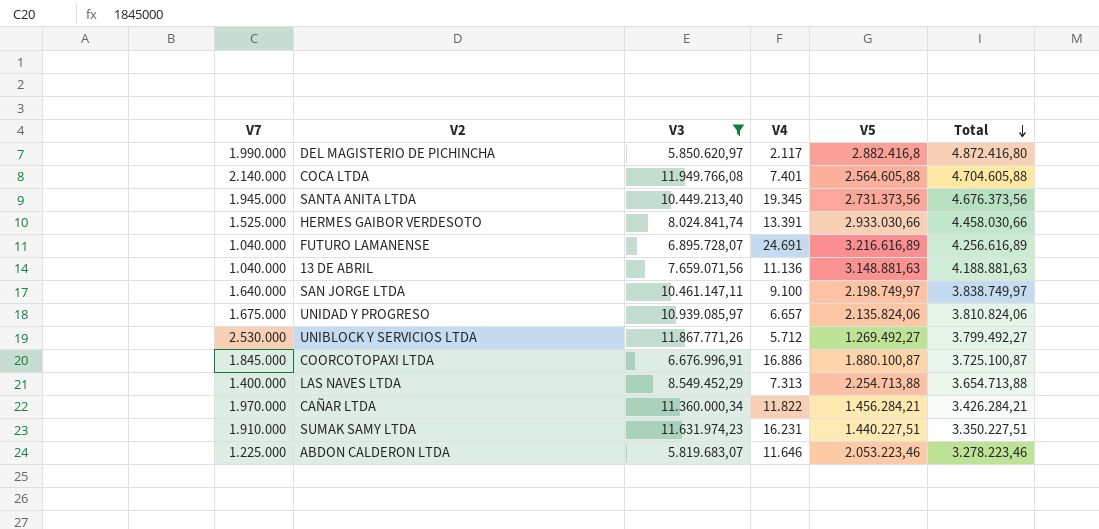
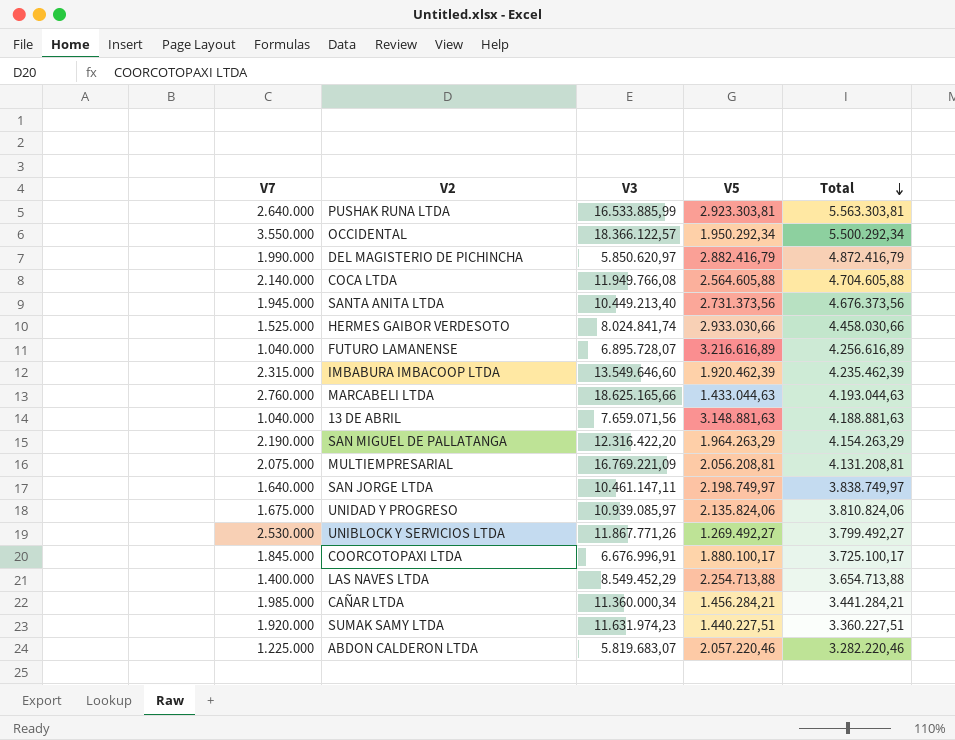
filter: V3 <= 11.949.766,08 -> none
column V4 | position: 4 -> none
DEL MAGISTERIO DE PICHINCHA | V5: 2.882.416,8 -> 2.882.416,79
DEL MAGISTERIO DE PICHINCHA | Total: 4.872.416,80 -> 4.872.416,79
COORCOTOPAXI LTDA | V5: 1.880.100,87 -> 1.880.100,17
COORCOTOPAXI LTDA | Total: 3.725.100,87 -> 3.725.100,17
CAÑAR LTDA | V7: 1.970.000 -> 1.985.000
CAÑAR LTDA | Total: 3.426.284,21 -> 3.441.284,21
SUMAK SAMY LTDA | V7: 1.910.000 -> 1.920.000
SUMAK SAMY LTDA | Total: 3.350.227,51 -> 3.360.227,51
ABDON CALDERON LTDA | V5: 2.053.223,46 -> 2.057.220,46
ABDON CALDERON LTDA | Total: 3.278.223,46 -> 3.282.220,46

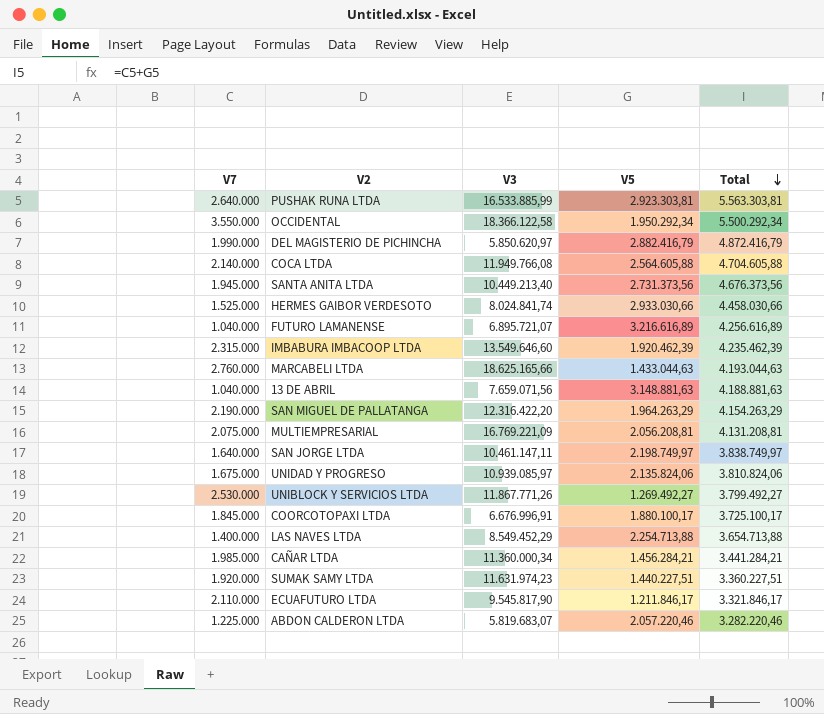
OCCIDENTAL | V3: 18.366.122,57 -> 18.366.122,58
FUTURO LAMANENSE | V3: 6.895.728,07 -> 6.895.721,07
row ECUAFUTURO LTDA: none -> 2.110.000 | 9.545.817,90 | 1.211.846,17 | 3.321.846,17

